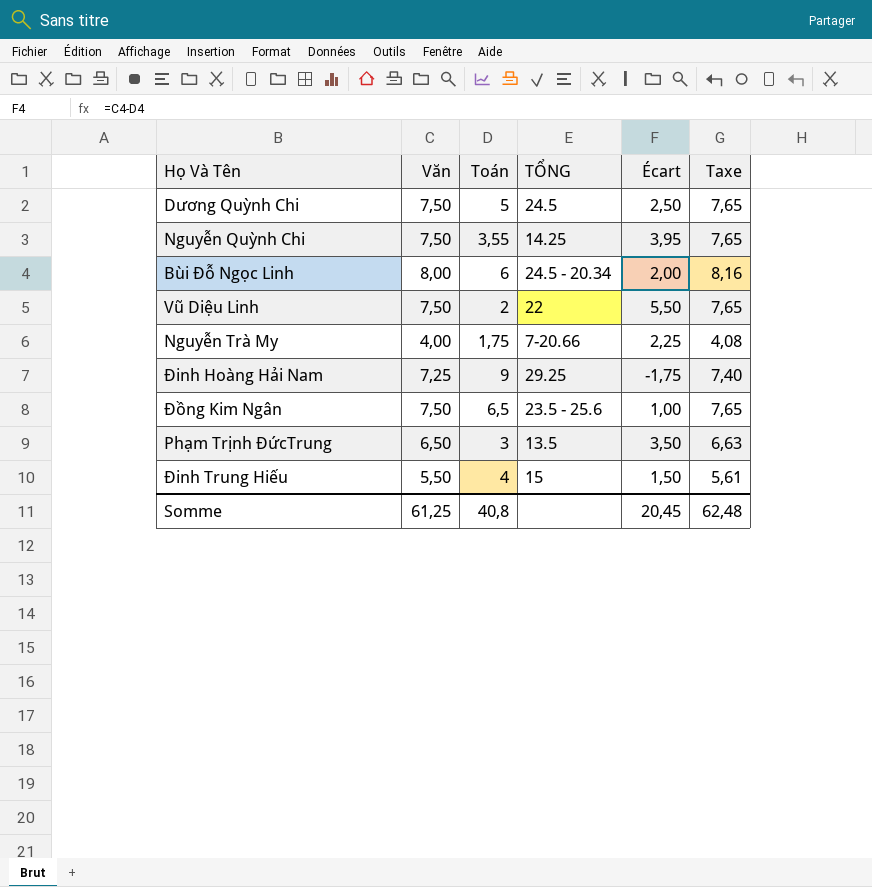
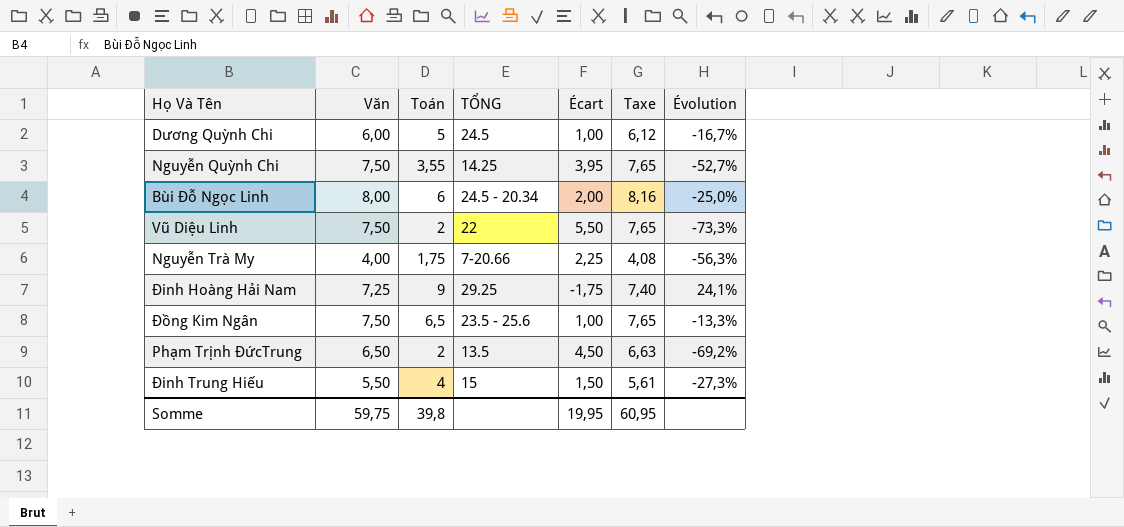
column Évolution | formula: none -> ([Toán] - [Văn]) / [Văn]
Dương Quỳnh Chi | Văn: 7,50 -> 6,00
Dương Quỳnh Chi | Écart: 2,50 -> 1,00
Dương Quỳnh Chi | Taxe: 7,65 -> 6,12
Phạm Trịnh ĐứcTrung | Toán: 3 -> 2
Phạm Trịnh ĐứcTrung | Écart: 3,50 -> 4,50
Somme | Văn: 61,25 -> 59,75
Somme | Toán: 40,8 -> 39,8
Somme | Écart: 20,45 -> 19,95
Somme | Taxe: 62,48 -> 60,95

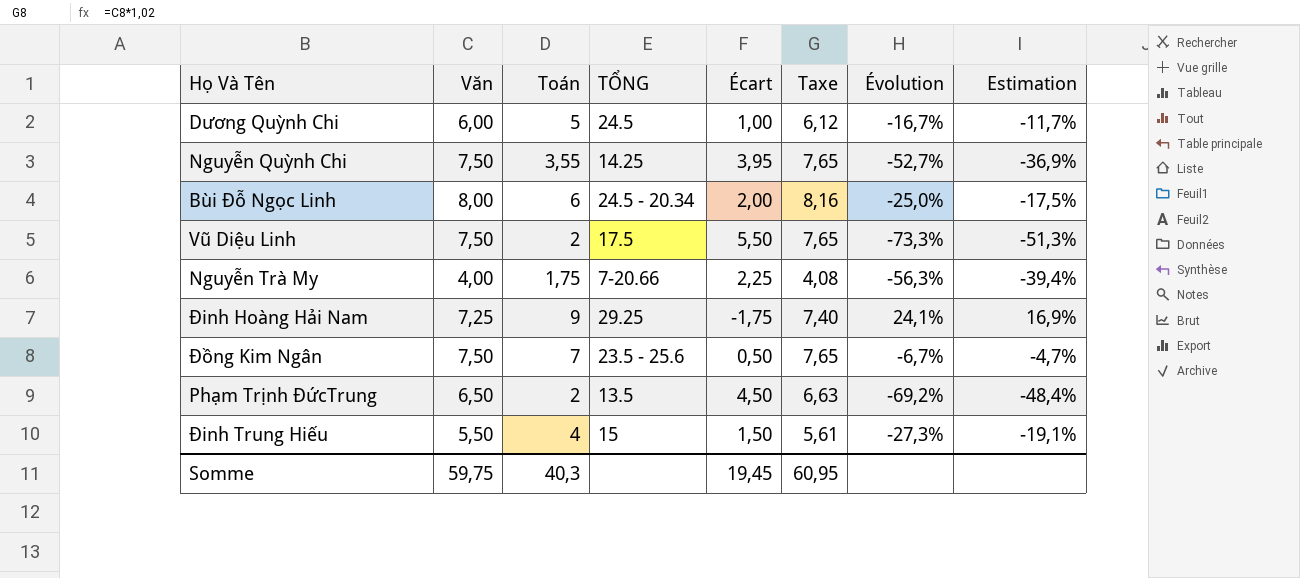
column Estimation | formula: none -> [Évolution] * 0,7
Vũ Diệu Linh | TỔNG: 22 -> 17.5
Đồng Kim Ngân | Toán: 6,5 -> 7
Đồng Kim Ngân | Écart: 1,00 -> 0,50
Đồng Kim Ngân | Évolution: -13,3% -> -6,7%
Somme | Toán: 39,8 -> 40,3
Somme | Écart: 19,95 -> 19,45

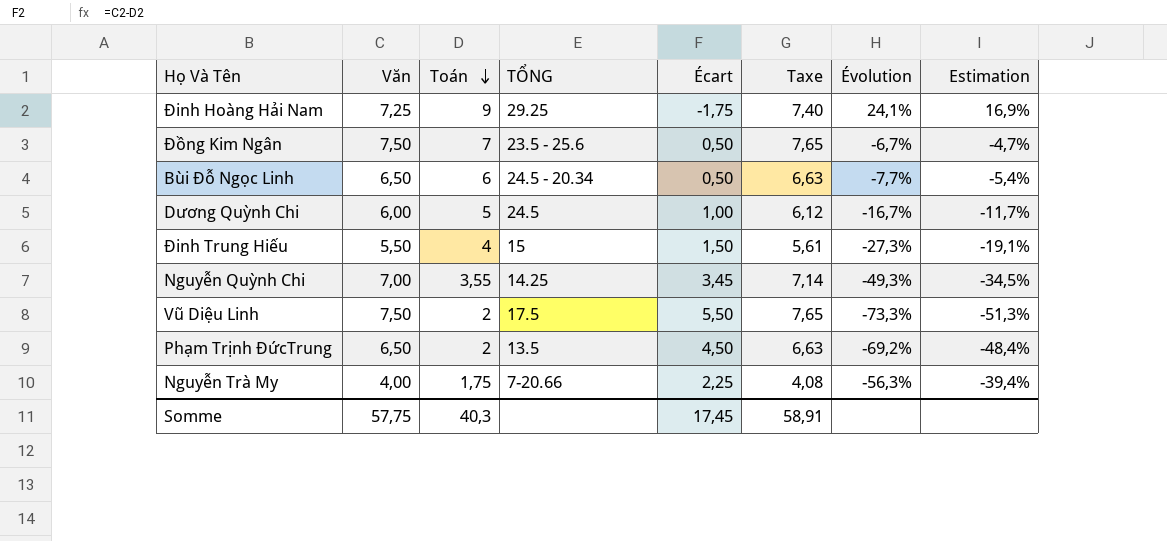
row order: none -> Toán descending
Bùi Đỗ Ngọc Linh | Văn: 8,00 -> 6,50
Bùi Đỗ Ngọc Linh | Écart: 2,00 -> 0,50
Bùi Đỗ Ngọc Linh | Taxe: 8,16 -> 6,63
Bùi Đỗ Ngọc Linh | Évolution: -25,0% -> -7,7%
Bùi Đỗ Ngọc Linh | Estimation: -17,5% -> -5,4%
Nguyễn Quỳnh Chi | Văn: 7,50 -> 7,00
Nguyễn Quỳnh Chi | Écart: 3,95 -> 3,45
Nguyễn Quỳnh Chi | Taxe: 7,65 -> 7,14
Nguyễn Quỳnh Chi | Évolution: -52,7% -> -49,3%
Nguyễn Quỳnh Chi | Estimation: -36,9% -> -34,5%
Somme | Văn: 59,75 -> 57,75
Somme | Écart: 19,45 -> 17,45
Somme | Taxe: 60,95 -> 58,91

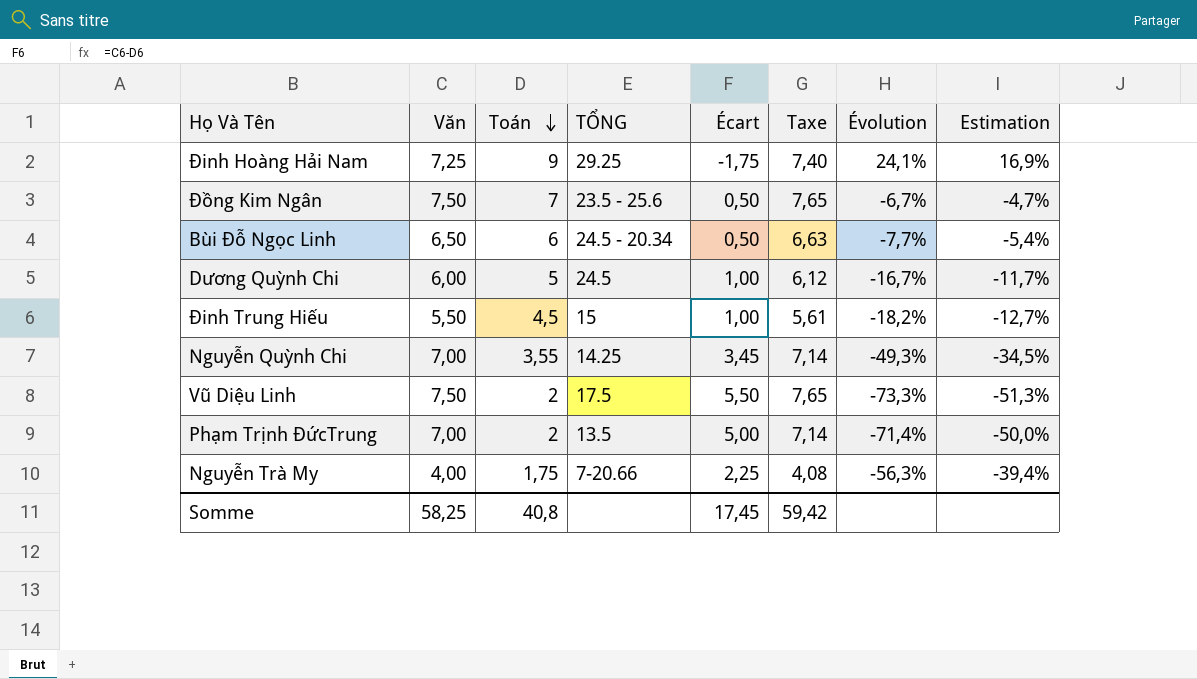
Đinh Trung Hiếu | Toán: 4 -> 4,5
Đinh Trung Hiếu | Écart: 1,50 -> 1,00
Đinh Trung Hiếu | Évolution: -27,3% -> -18,2%
Đinh Trung Hiếu | Estimation: -19,1% -> -12,7%
Phạm Trịnh ĐứcTrung | Văn: 6,50 -> 7,00
Phạm Trịnh ĐứcTrung | Écart: 4,50 -> 5,00
Phạm Trịnh ĐứcTrung | Taxe: 6,63 -> 7,14
Phạm Trịnh ĐứcTrung | Évolution: -69,2% -> -71,4%
Phạm Trịnh ĐứcTrung | Estimation: -48,4% -> -50,0%
Somme | Văn: 57,75 -> 58,25
Somme | Toán: 40,3 -> 40,8
Somme | Taxe: 58,91 -> 59,42

